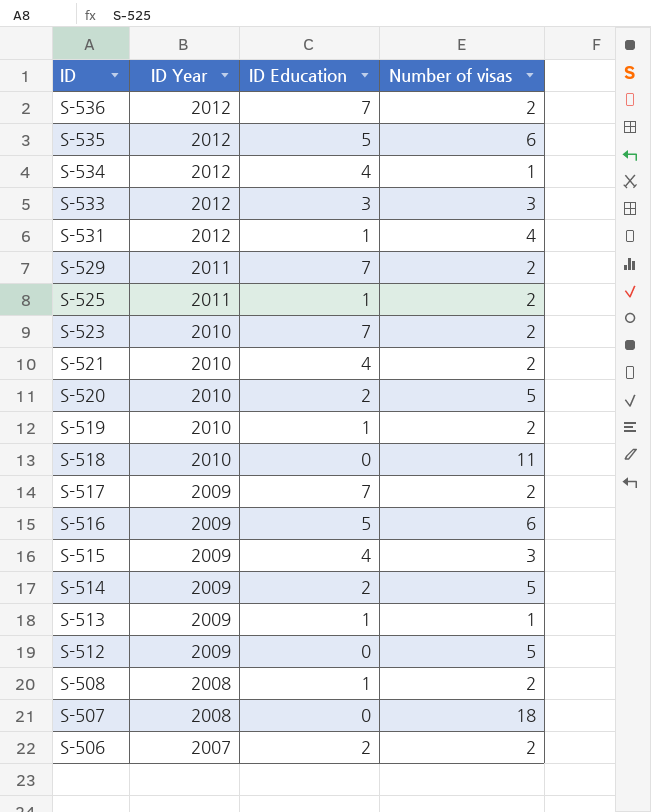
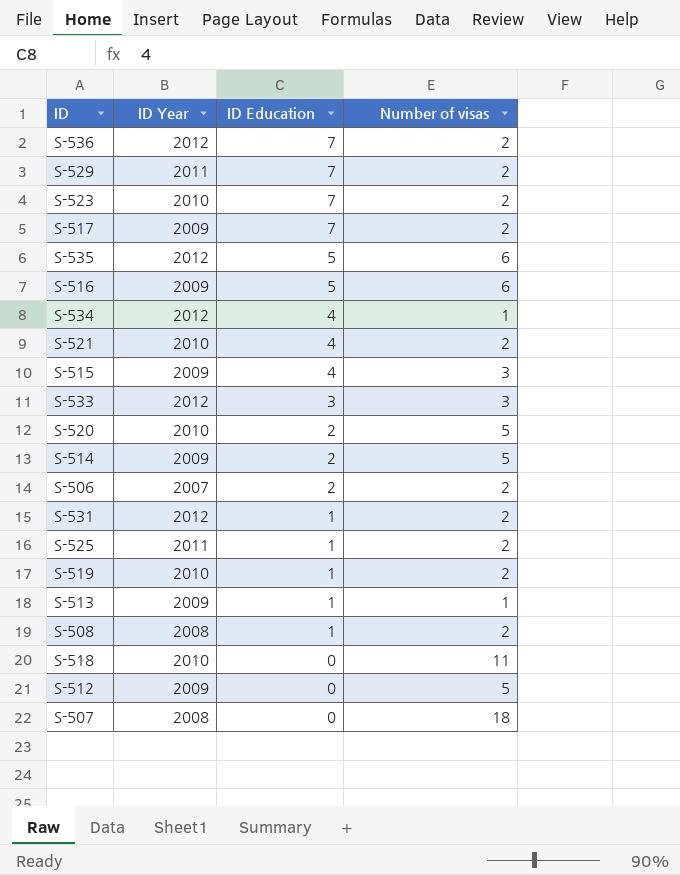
row order: ID descending -> ID Education descending
S-531 | Number of visas: 4 -> 2

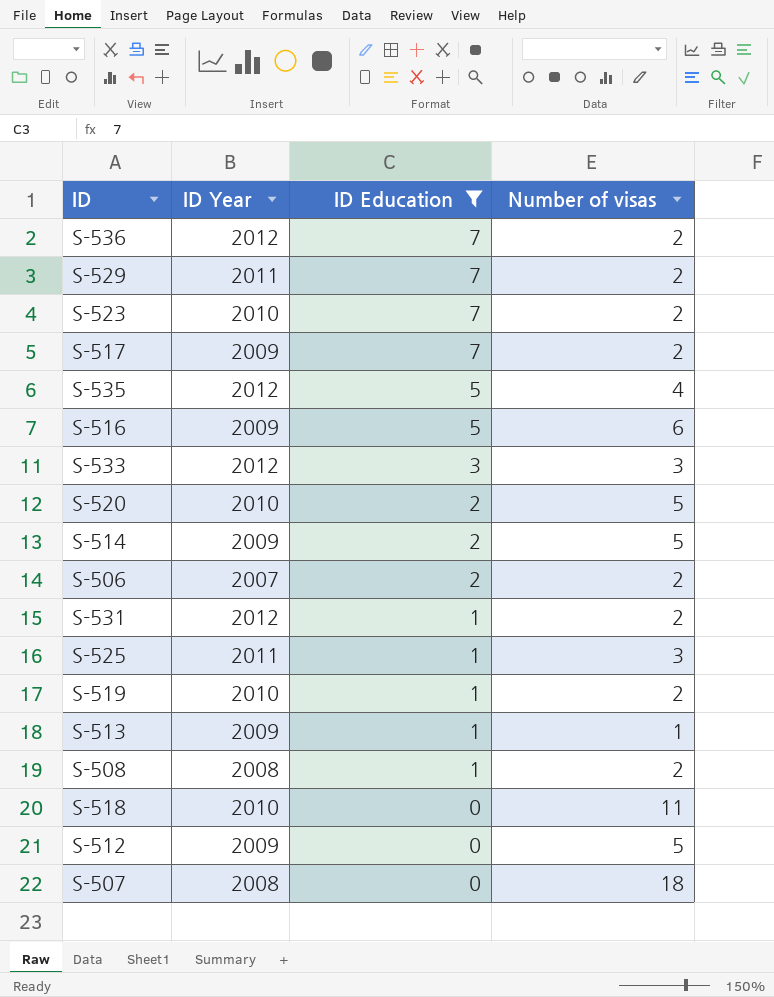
filter: none -> ID Education != 4
S-535 | Number of visas: 6 -> 4
S-525 | Number of visas: 2 -> 3

